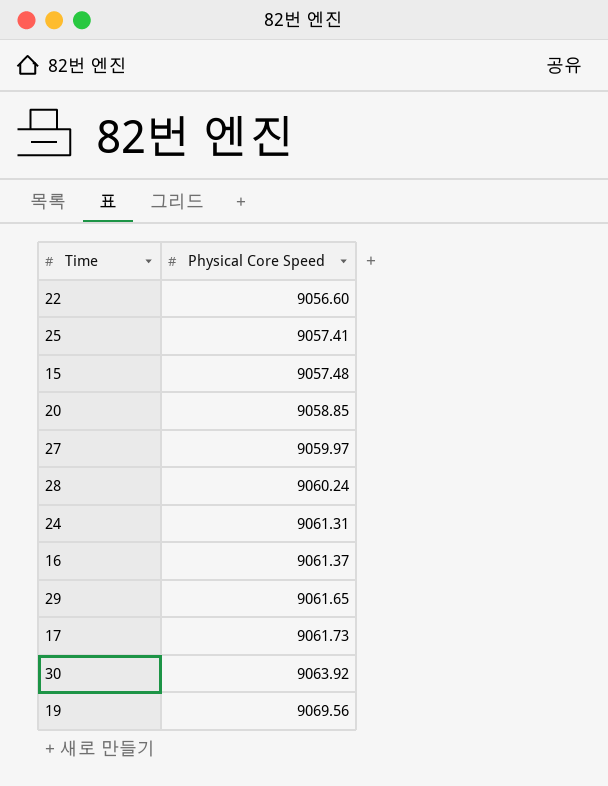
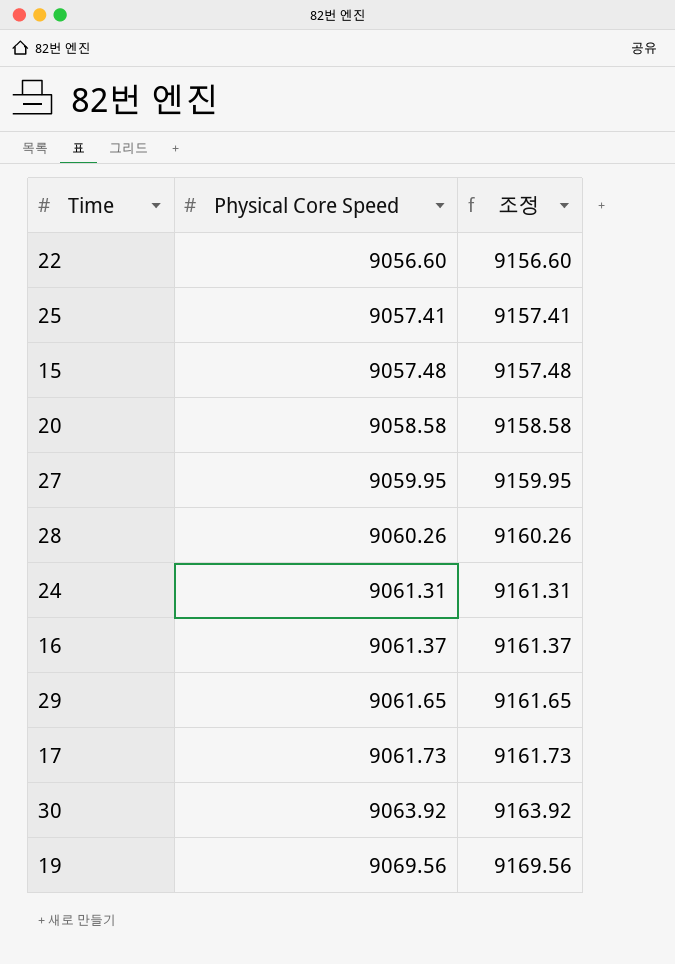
column 조정 | formula: none -> [Physical Core Speed] + 100
20 | Physical Core Speed: 9058.85 -> 9058.58
27 | Physical Core Speed: 9059.97 -> 9059.95
28 | Physical Core Speed: 9060.24 -> 9060.26

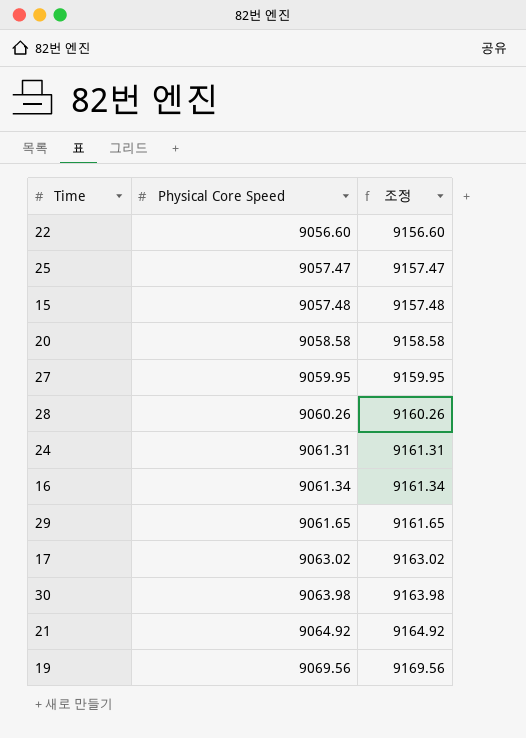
25 | Physical Core Speed: 9057.41 -> 9057.47
25 | 조정: 9157.41 -> 9157.47
16 | Physical Core Speed: 9061.37 -> 9061.34
16 | 조정: 9161.37 -> 9161.34
17 | Physical Core Speed: 9061.73 -> 9063.02
17 | 조정: 9161.73 -> 9163.02
30 | Physical Core Speed: 9063.92 -> 9063.98
30 | 조정: 9163.92 -> 9163.98
row 21: none -> 9064.92 | 9164.92

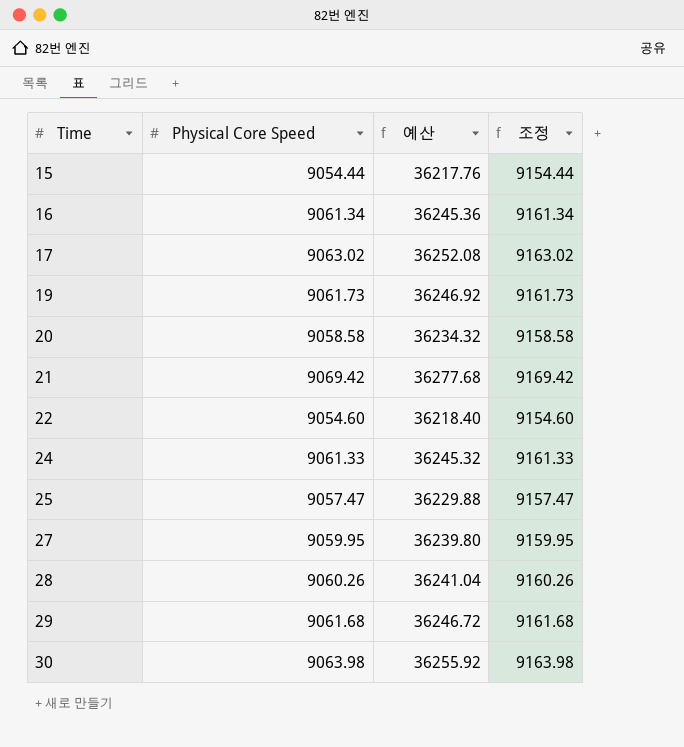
row order: Physical Core Speed ascending -> Time ascending
column 예산 | formula: none -> [Physical Core Speed] * 4
15 | Physical Core Speed: 9057.48 -> 9054.44
15 | 조정: 9157.48 -> 9154.44
19 | Physical Core Speed: 9069.56 -> 9061.73
19 | 조정: 9169.56 -> 9161.73
21 | Physical Core Speed: 9064.92 -> 9069.42
21 | 조정: 9164.92 -> 9169.42
22 | Physical Core Speed: 9056.60 -> 9054.60
22 | 조정: 9156.60 -> 9154.60
24 | Physical Core Speed: 9061.31 -> 9061.33
24 | 조정: 9161.31 -> 9161.33
29 | Physical Core Speed: 9061.65 -> 9061.68
29 | 조정: 9161.65 -> 9161.68

